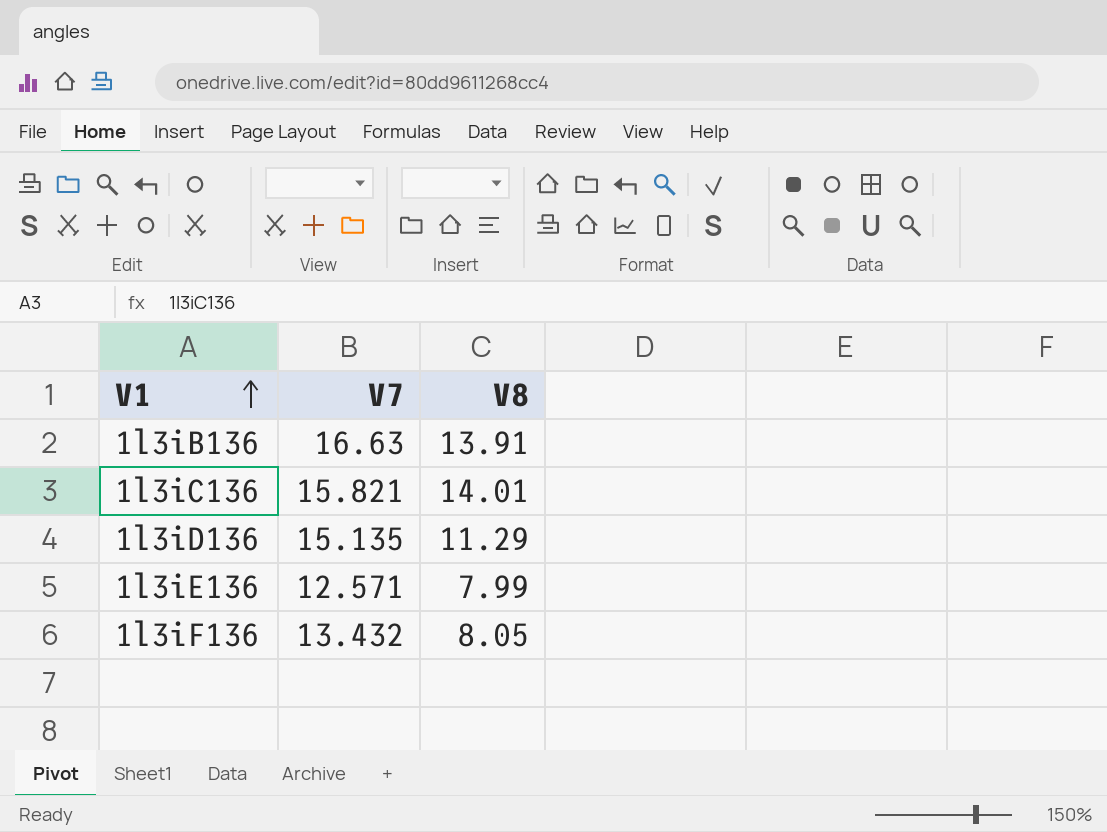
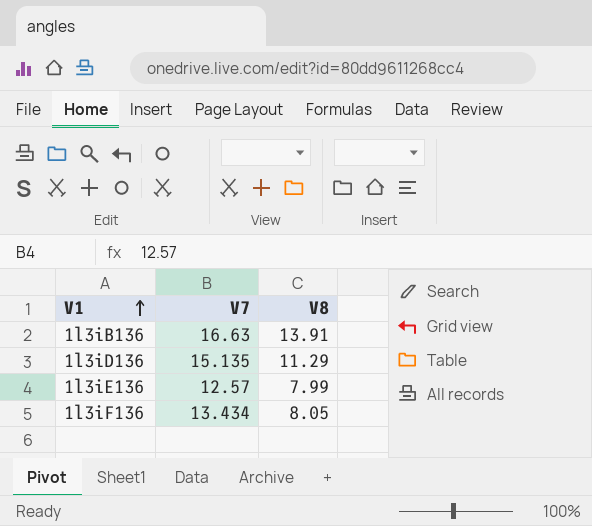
row 1l3iC136: 15.821 | 14.01 -> none
1l3iE136 | V7: 12.571 -> 12.57
1l3iF136 | V7: 13.432 -> 13.434

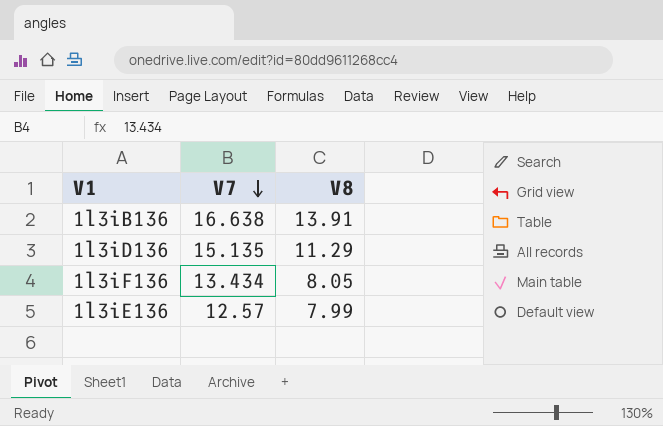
row order: V1 ascending -> V7 descending
1l3iB136 | V7: 16.63 -> 16.638

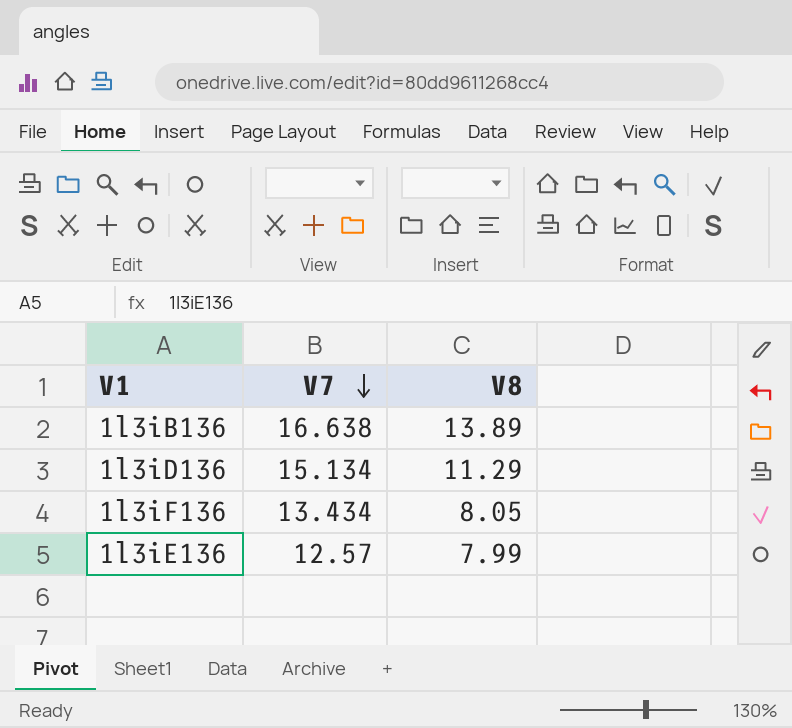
1l3iB136 | V8: 13.91 -> 13.89
1l3iD136 | V7: 15.135 -> 15.134

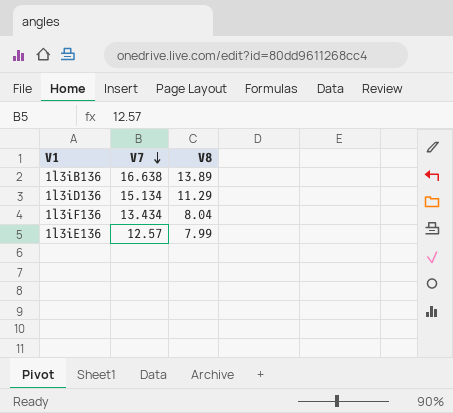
1l3iF136 | V8: 8.05 -> 8.04

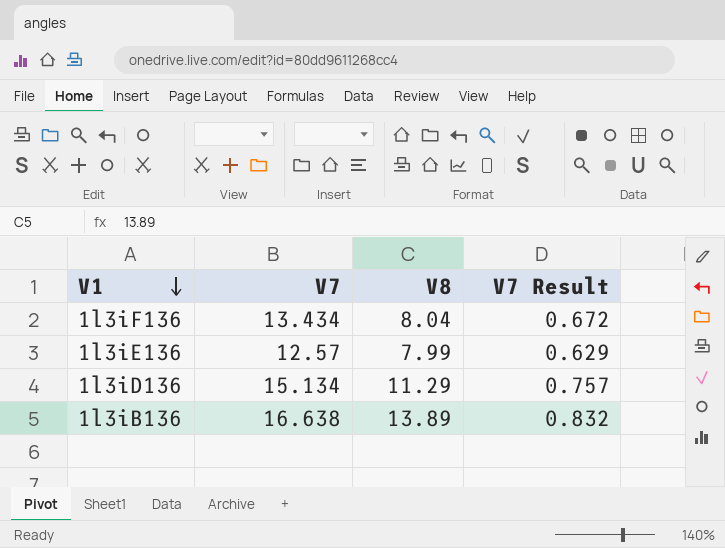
row order: V7 descending -> V1 descending
column V7 Result | formula: none -> [V7] * 0.05

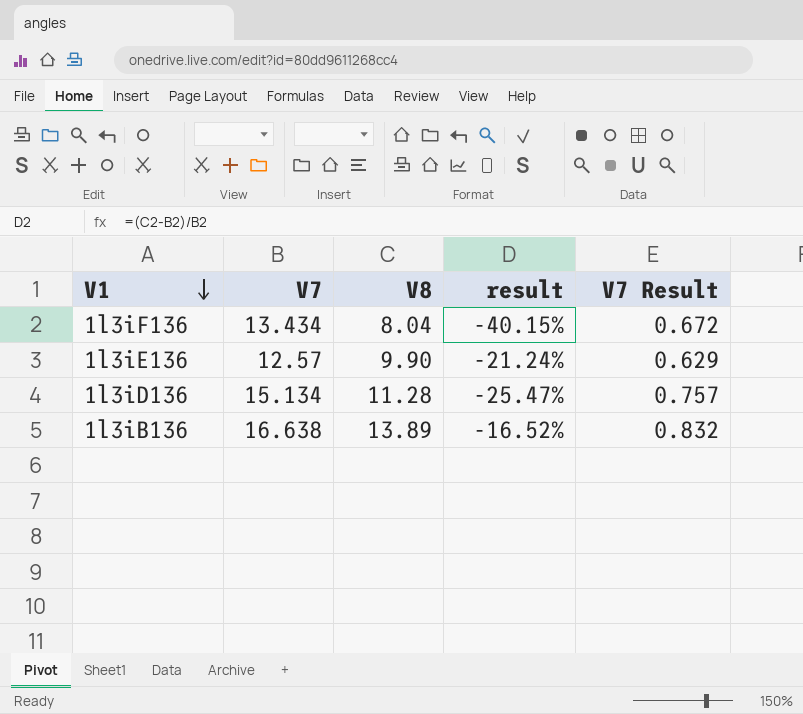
column result | formula: none -> ([V8] - [V7]) / [V7]
1l3iE136 | V8: 7.99 -> 9.90
1l3iD136 | V8: 11.29 -> 11.28

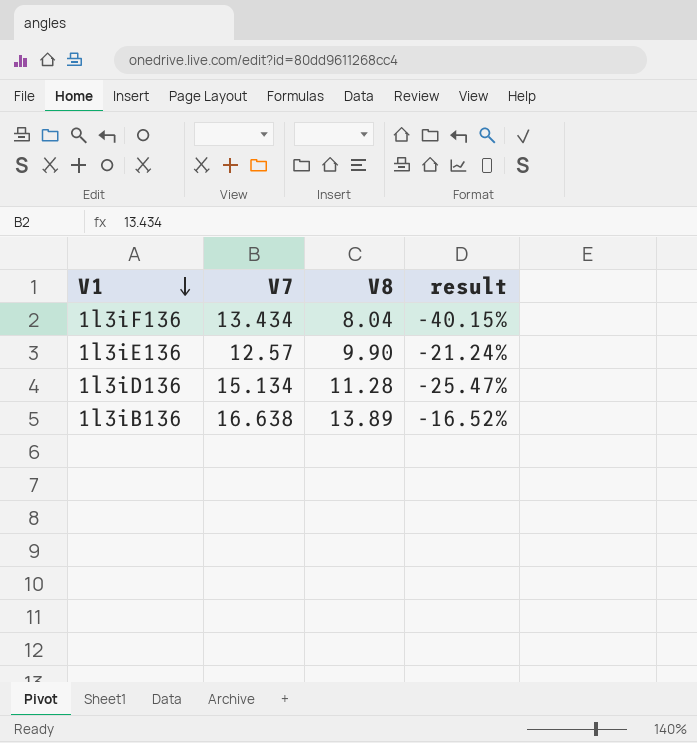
column V7 Result | formula: [V7] * 0.05 -> none

